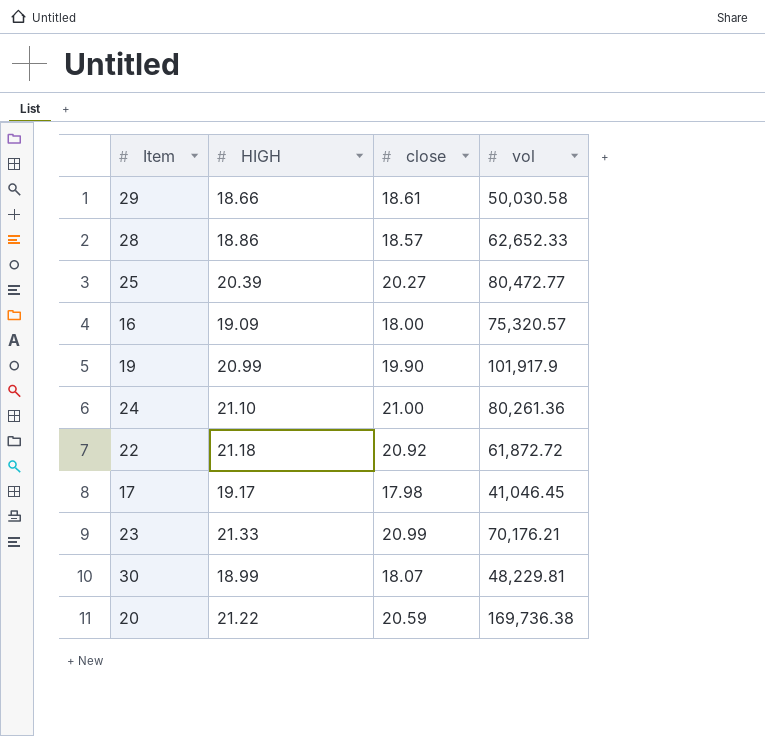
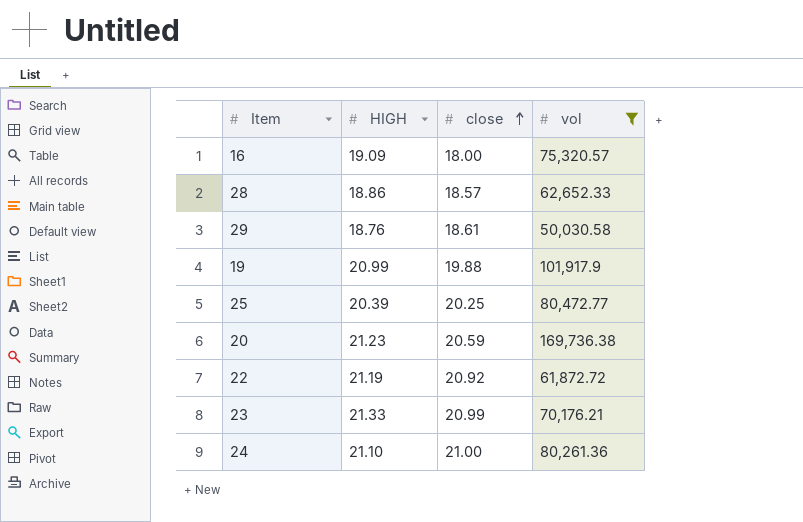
filter: none -> vol >= 50,030.58
row order: none -> close ascending
29 | HIGH: 18.66 -> 18.76
19 | close: 19.90 -> 19.88
25 | close: 20.27 -> 20.25
20 | HIGH: 21.22 -> 21.23
22 | HIGH: 21.18 -> 21.19

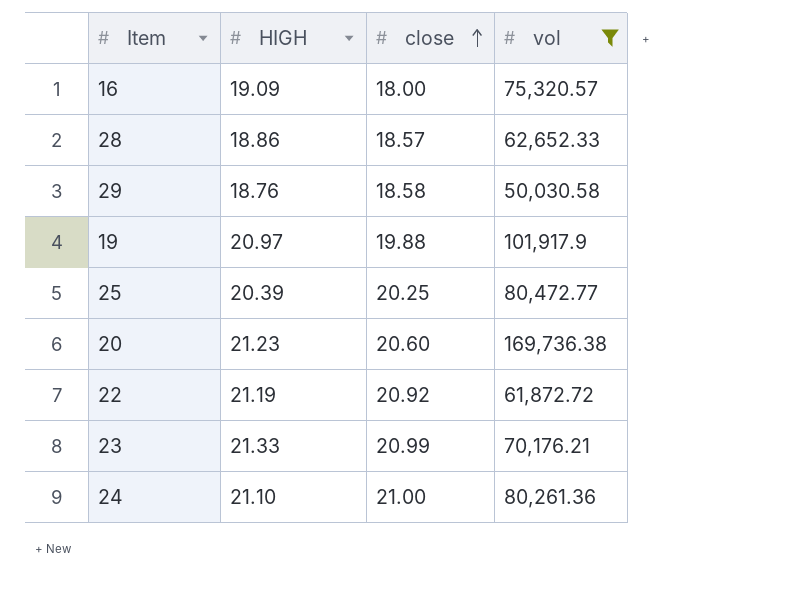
29 | close: 18.61 -> 18.58
19 | HIGH: 20.99 -> 20.97
20 | close: 20.59 -> 20.60

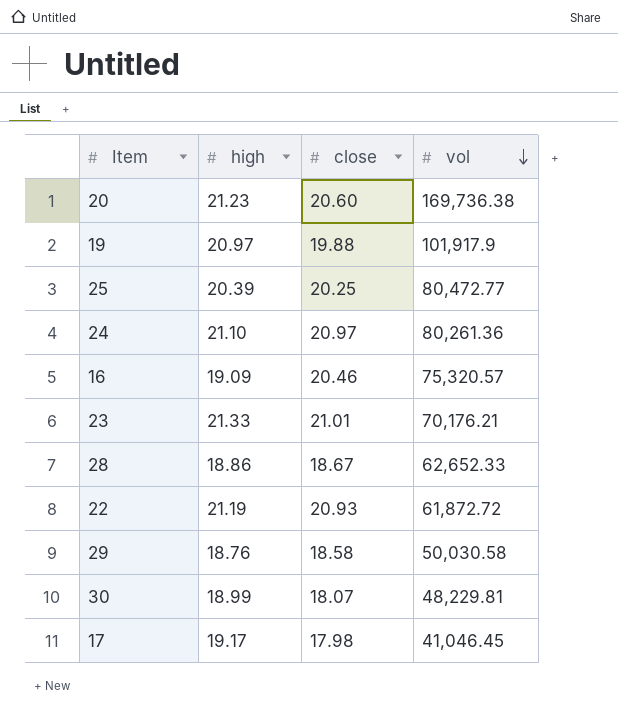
filter: vol >= 50,030.58 -> none
row order: close ascending -> vol descending
column name: HIGH -> high
24 | close: 21.00 -> 20.97
16 | close: 18.00 -> 20.46
23 | close: 20.99 -> 21.01
28 | close: 18.57 -> 18.67
22 | close: 20.92 -> 20.93

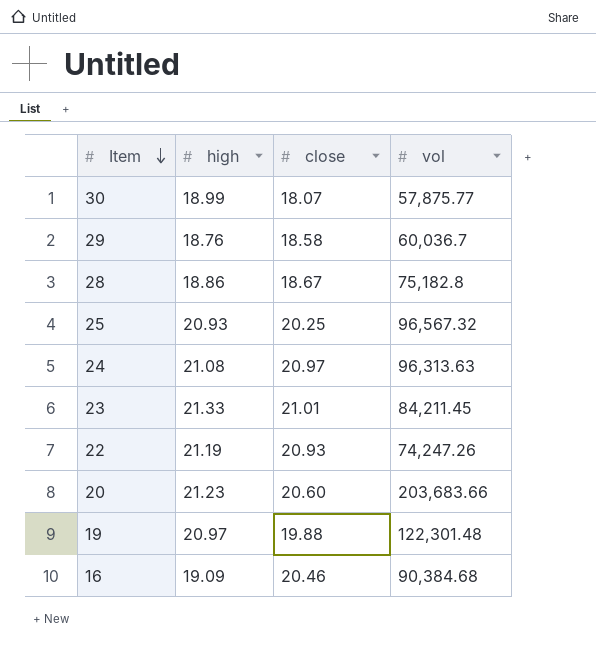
row order: vol descending -> Item descending
row 17: 19.17 | 17.98 | 41,046.45 -> none
30 | vol: 48,229.81 -> 57,875.77
29 | vol: 50,030.58 -> 60,036.7
28 | vol: 62,652.33 -> 75,182.8
25 | high: 20.39 -> 20.93
25 | vol: 80,472.77 -> 96,567.32
24 | high: 21.10 -> 21.08
24 | vol: 80,261.36 -> 96,313.63
23 | vol: 70,176.21 -> 84,211.45
22 | vol: 61,872.72 -> 74,247.26
20 | vol: 169,736.38 -> 203,683.66
19 | vol: 101,917.9 -> 122,301.48
16 | vol: 75,320.57 -> 90,384.68

